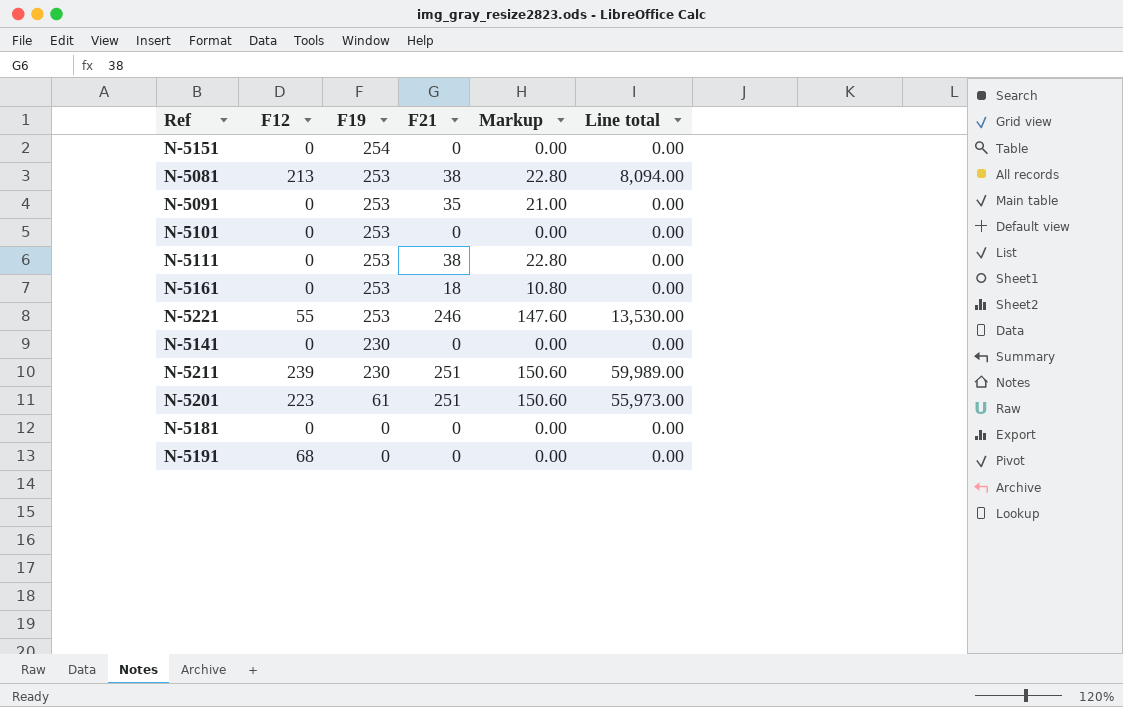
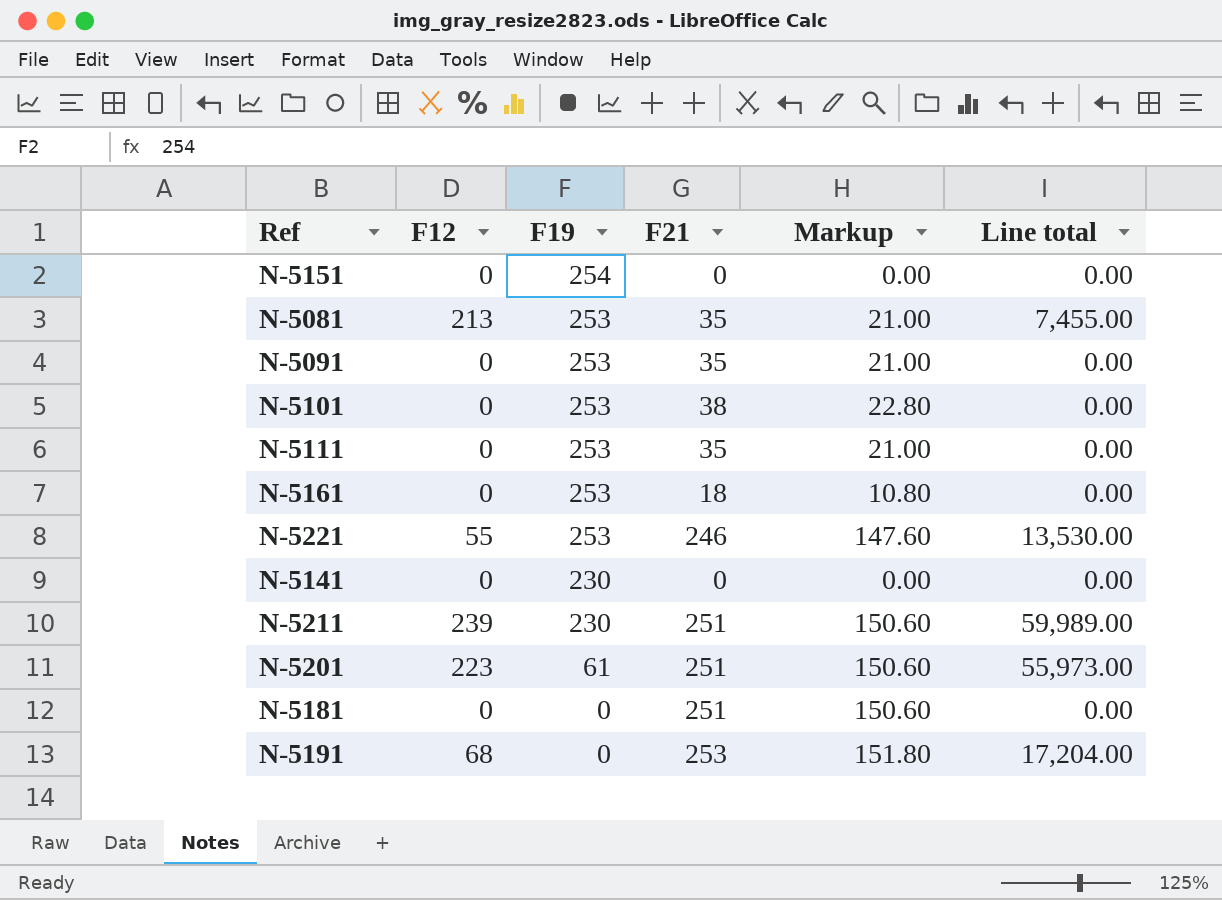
N-5081 | F21: 38 -> 35
N-5081 | Markup: 22.80 -> 21.00
N-5081 | Line total: 8,094.00 -> 7,455.00
N-5101 | F21: 0 -> 38
N-5101 | Markup: 0.00 -> 22.80
N-5111 | F21: 38 -> 35
N-5111 | Markup: 22.80 -> 21.00
N-5181 | F21: 0 -> 251
N-5181 | Markup: 0.00 -> 150.60
N-5191 | F21: 0 -> 253
N-5191 | Markup: 0.00 -> 151.80
N-5191 | Line total: 0.00 -> 17,204.00

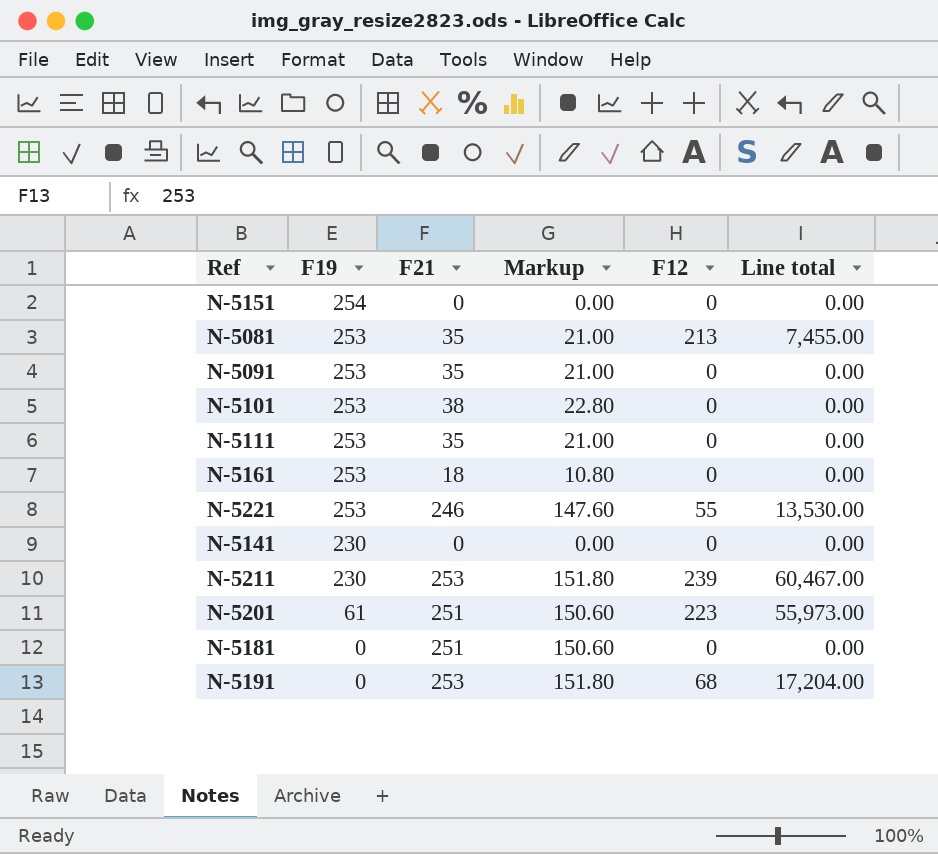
column F12 | position: 2 -> 5
N-5211 | F21: 251 -> 253
N-5211 | Markup: 150.60 -> 151.80
N-5211 | Line total: 59,989.00 -> 60,467.00

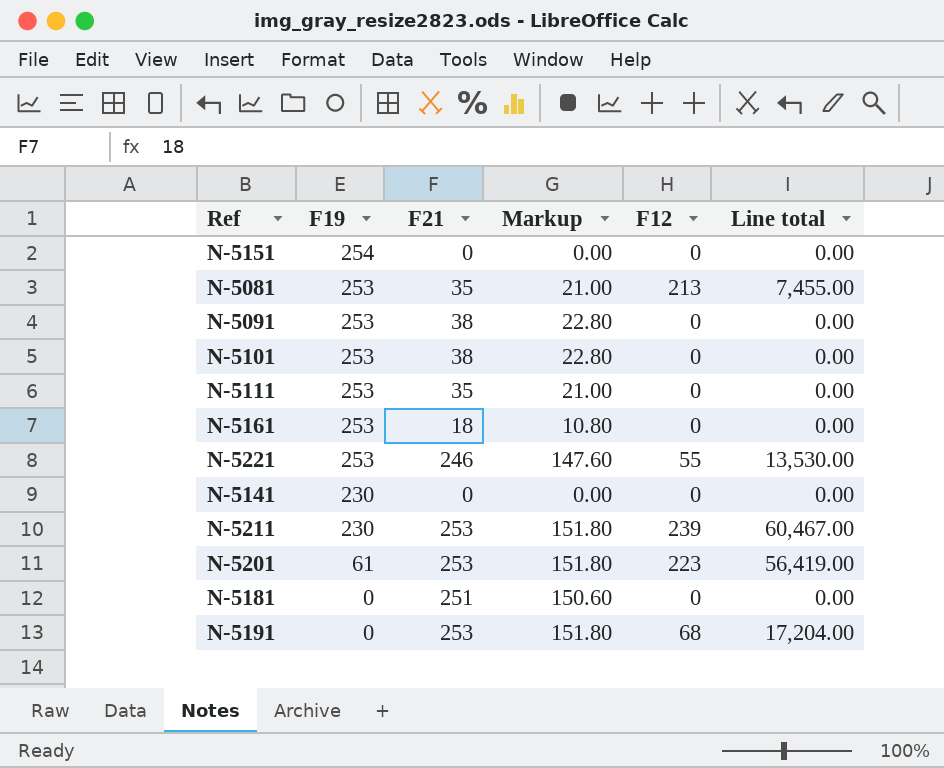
N-5091 | F21: 35 -> 38
N-5091 | Markup: 21.00 -> 22.80
N-5201 | F21: 251 -> 253
N-5201 | Markup: 150.60 -> 151.80
N-5201 | Line total: 55,973.00 -> 56,419.00

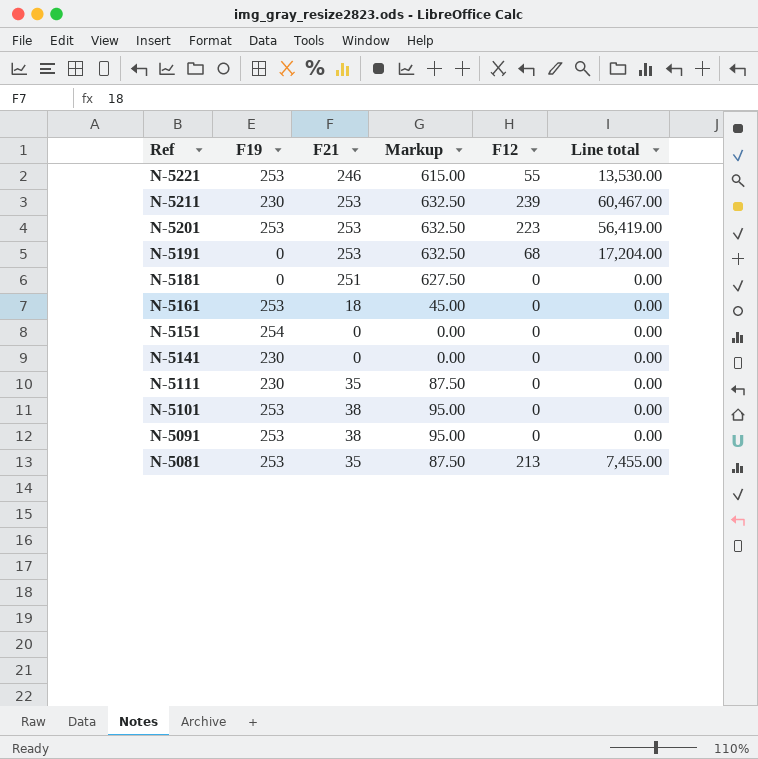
row order: F19 descending -> Ref descending
column Markup | formula: [F21] * 0.6 -> [F21] * 2.5
N-5201 | F19: 61 -> 253
N-5111 | F19: 253 -> 230

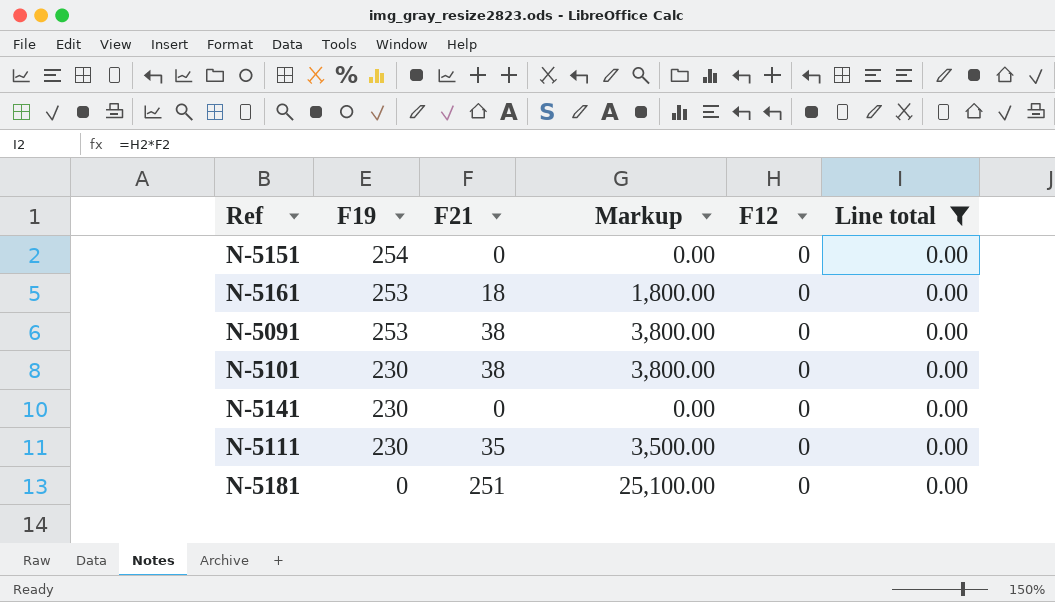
filter: none -> Line total = 0.00
row order: Ref descending -> F19 descending
column Markup | formula: [F21] * 2.5 -> [F21] * 100
N-5101 | F19: 253 -> 230

